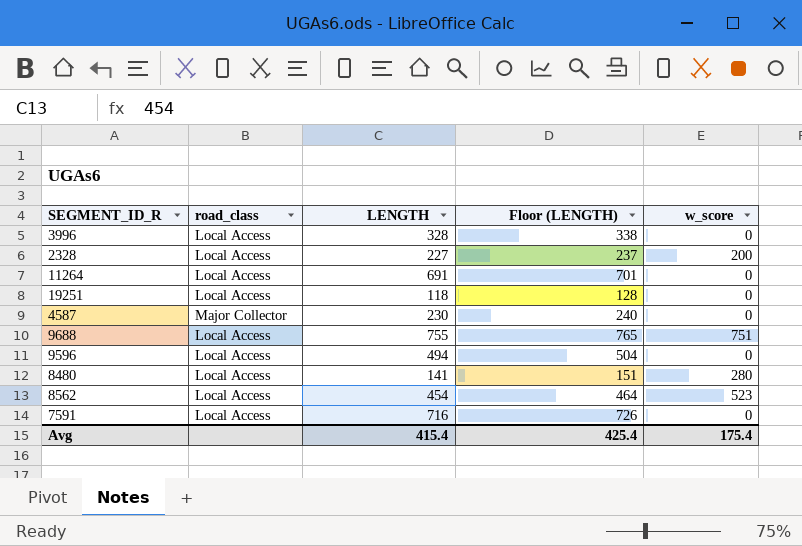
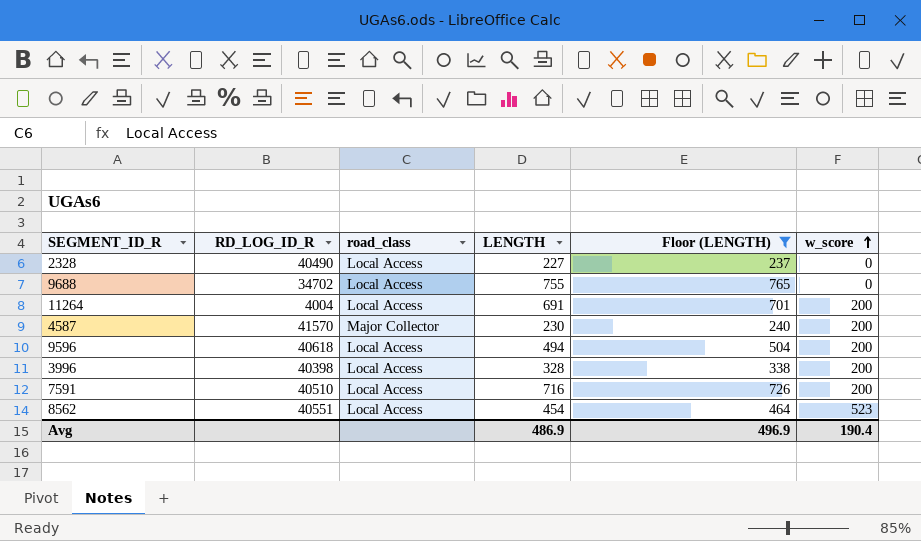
filter: none -> Floor (LENGTH) >= 237
row order: none -> w_score ascending
column RD_LOG_ID_R | position: none -> 2
2328 | w_score: 200 -> 0
9688 | w_score: 751 -> 0
11264 | w_score: 0 -> 200
4587 | w_score: 0 -> 200
9596 | w_score: 0 -> 200
3996 | w_score: 0 -> 200
7591 | w_score: 0 -> 200
Avg | LENGTH: 415.4 -> 486.9
Avg | Floor (LENGTH): 425.4 -> 496.9
Avg | w_score: 175.4 -> 190.4

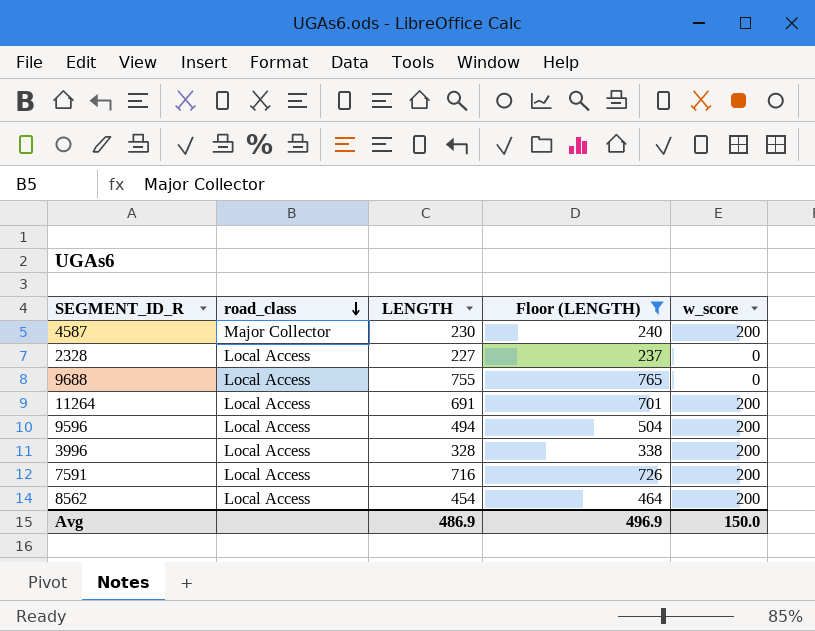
row order: w_score ascending -> road_class descending
column RD_LOG_ID_R | position: 2 -> none
8562 | w_score: 523 -> 200
Avg | w_score: 190.4 -> 150.0

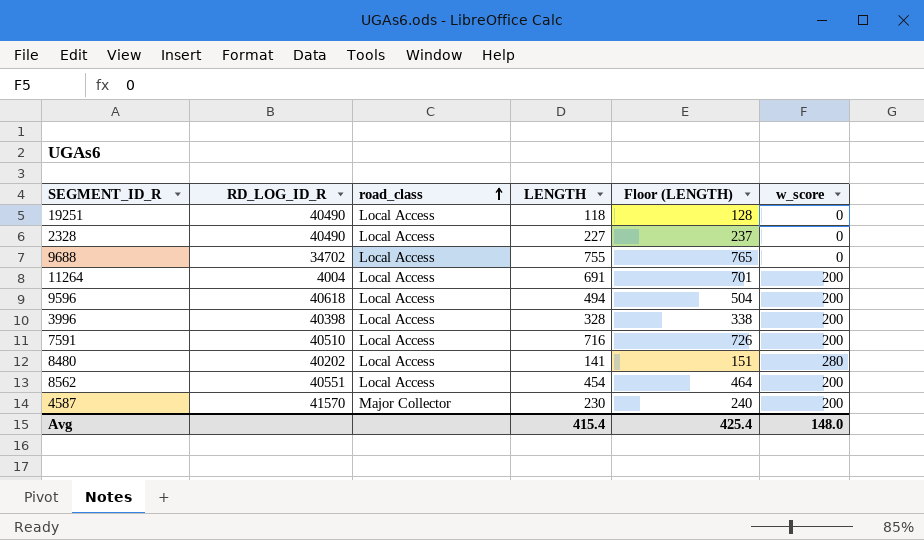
filter: Floor (LENGTH) >= 237 -> none
row order: road_class descending -> road_class ascending
column RD_LOG_ID_R | position: none -> 2
Avg | LENGTH: 486.9 -> 415.4
Avg | Floor (LENGTH): 496.9 -> 425.4
Avg | w_score: 150.0 -> 148.0

